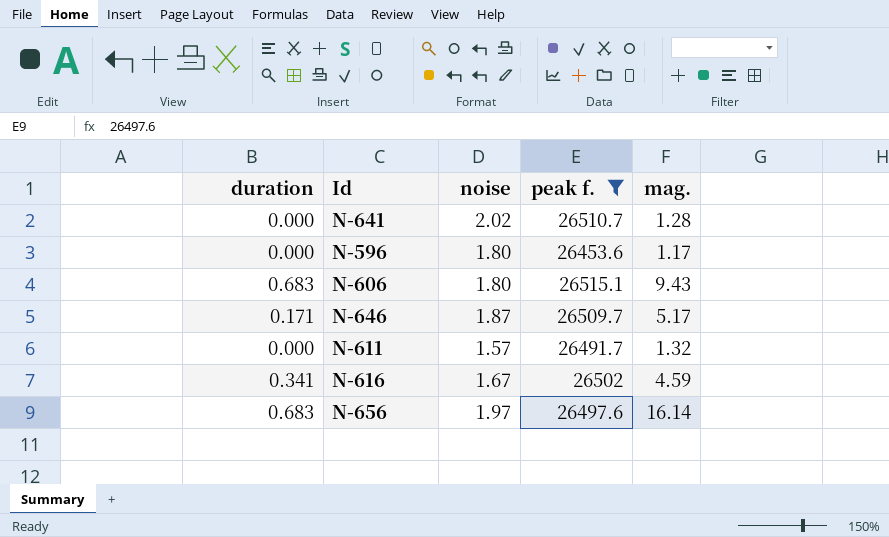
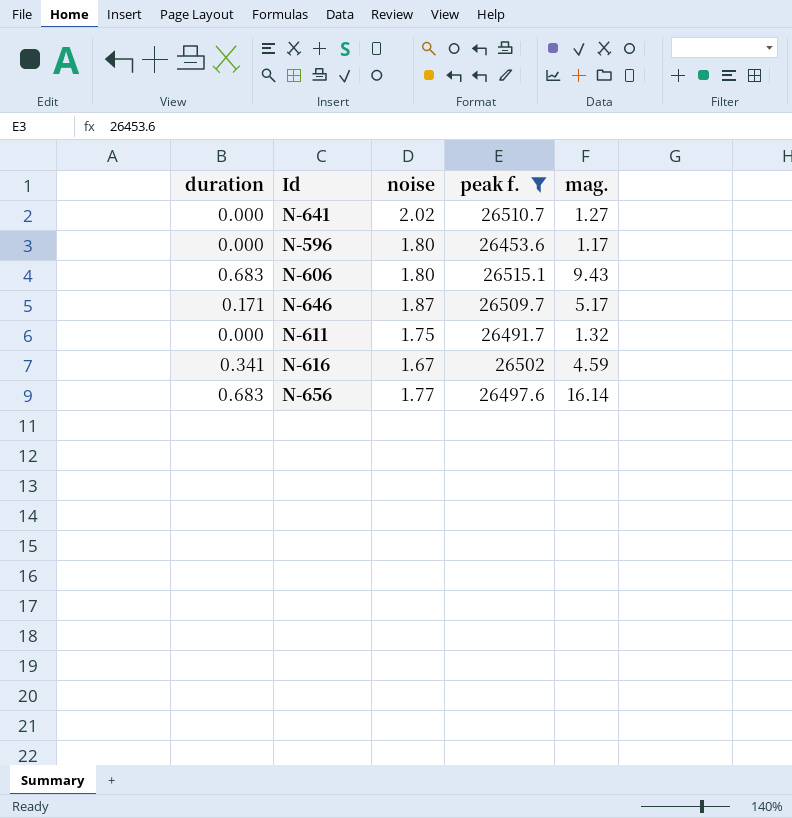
N-641 | mag.: 1.28 -> 1.27
N-611 | noise: 1.57 -> 1.75
N-656 | noise: 1.97 -> 1.77

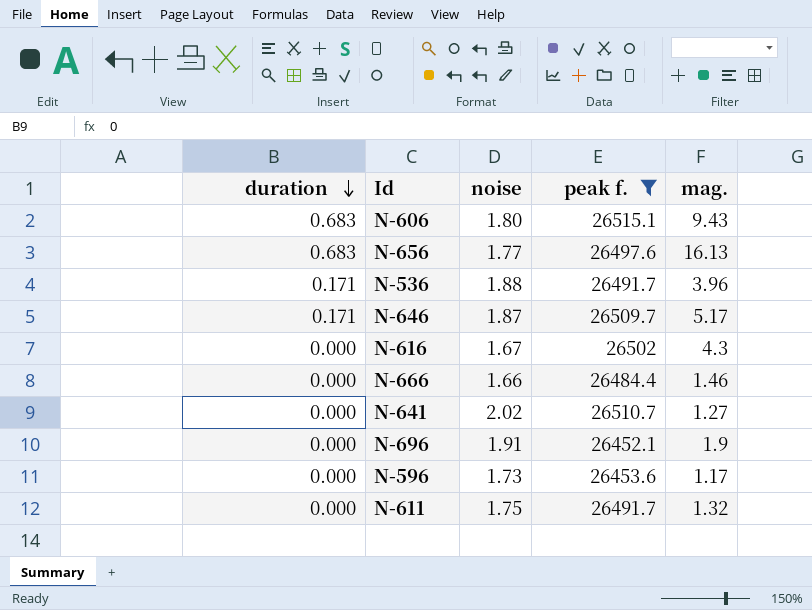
row order: none -> duration descending
N-656 | mag.: 16.14 -> 16.13
row N-536: none -> 0.171 | 1.88 | 26491.7 | 3.96
N-616 | duration: 0.341 -> 0.000
N-616 | mag.: 4.59 -> 4.3
row N-666: none -> 0.000 | 1.66 | 26484.4 | 1.46
row N-696: none -> 0.000 | 1.91 | 26452.1 | 1.9
N-596 | noise: 1.80 -> 1.73

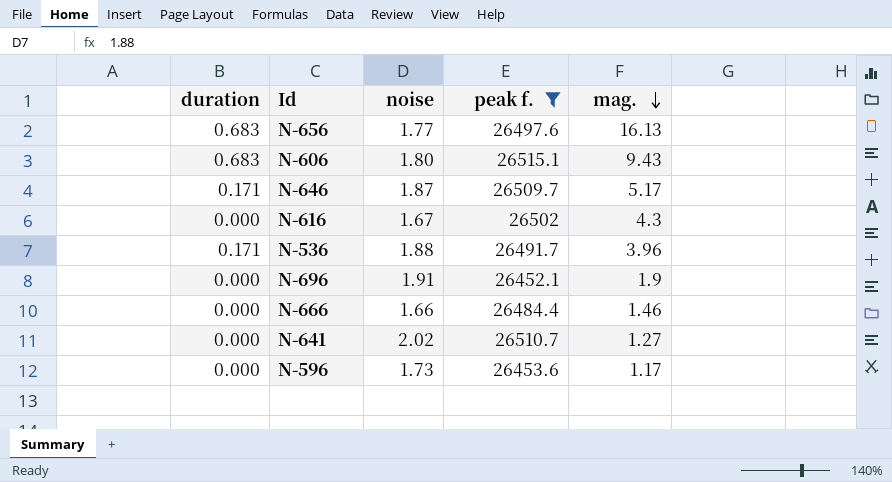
row order: duration descending -> mag. descending
row N-611: 0.000 | 1.75 | 26491.7 | 1.32 -> none

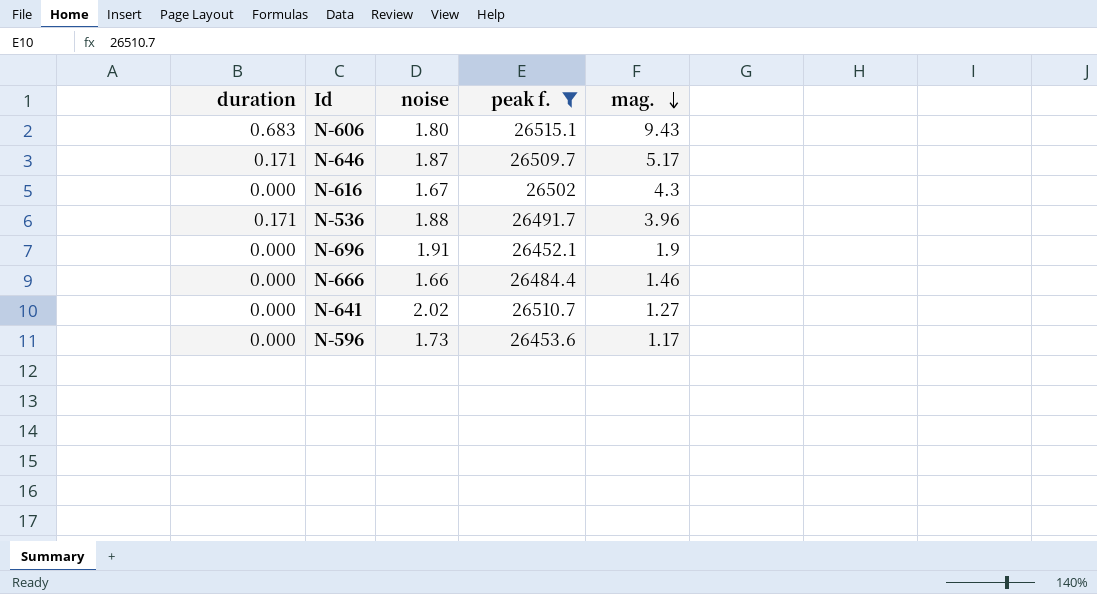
row N-656: 0.683 | 1.77 | 26497.6 | 16.13 -> none

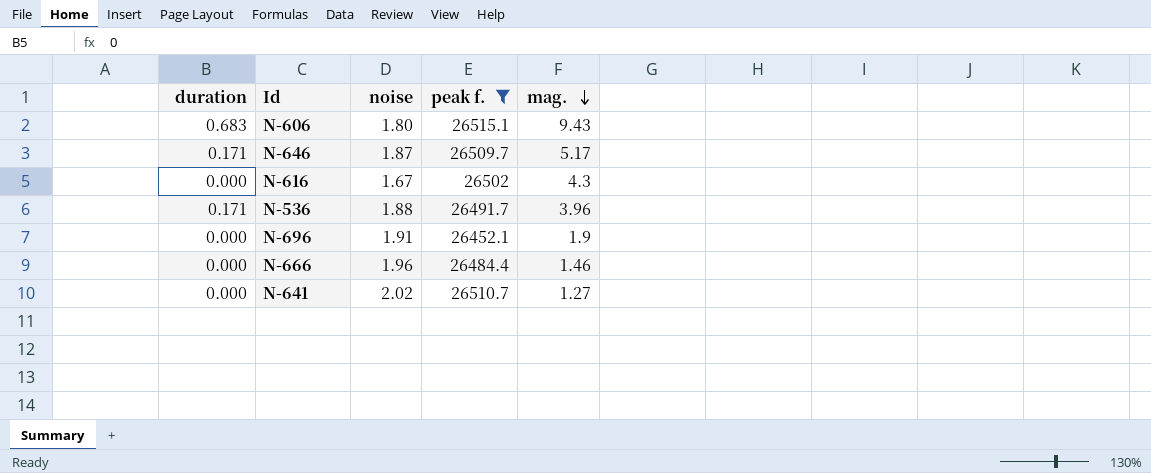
row N-596: 0.000 | 1.73 | 26453.6 | 1.17 -> none
N-666 | noise: 1.66 -> 1.96

